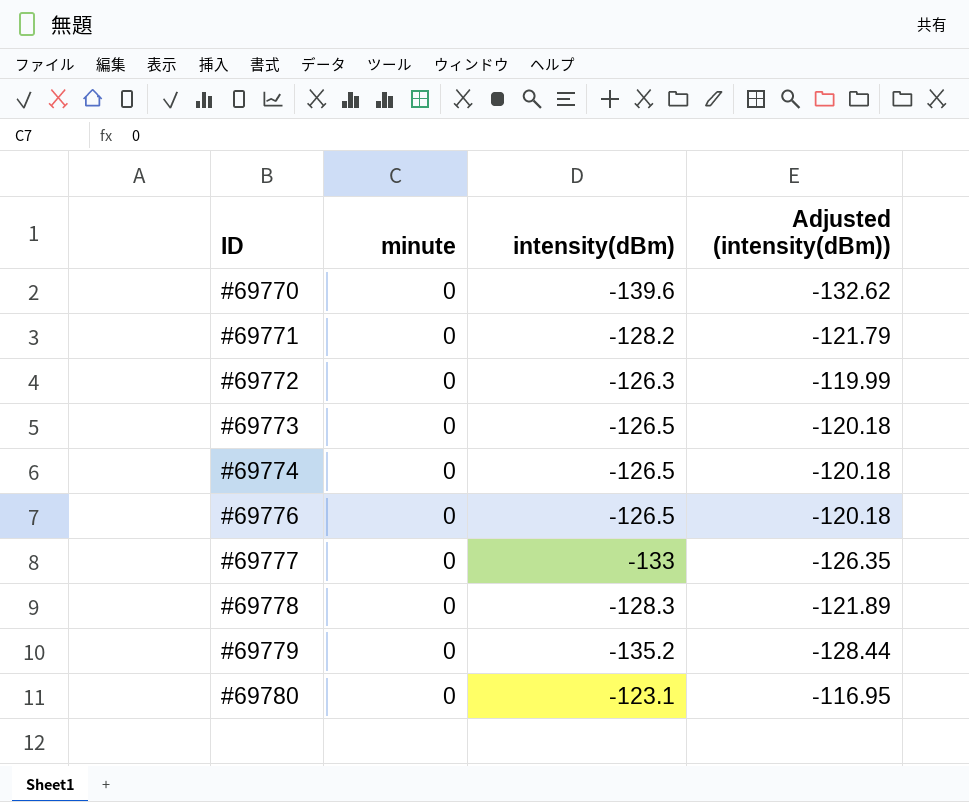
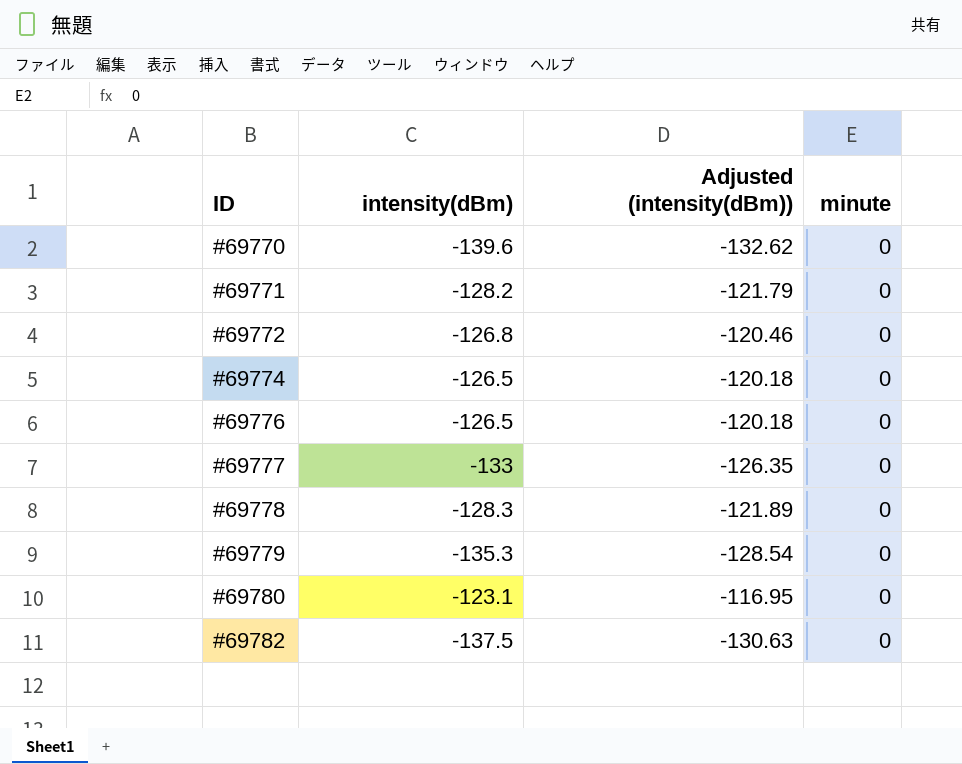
column minute | position: 2 -> 4
row #69773: 0 | -126.5 | -120.18 -> none
#69772 | intensity(dBm): -126.3 -> -126.8
#69772 | Adjusted (intensity(dBm)): -119.99 -> -120.46
#69779 | intensity(dBm): -135.2 -> -135.3
#69779 | Adjusted (intensity(dBm)): -128.44 -> -128.54
row #69782: none -> -137.5 | -130.63 | 0

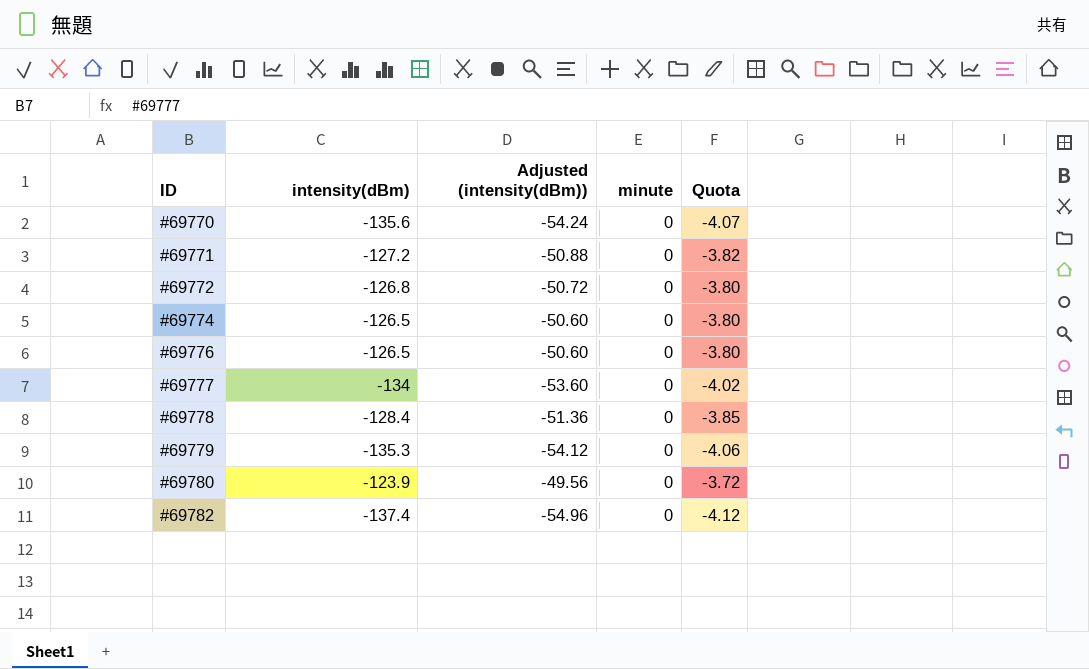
column Adjusted (intensity(dBm)) | formula: [intensity(dBm)] * 0.95 -> [intensity(dBm)] * 0.4
column Quota | formula: none -> [intensity(dBm)] * 0.03
#69770 | intensity(dBm): -139.6 -> -135.6
#69771 | intensity(dBm): -128.2 -> -127.2
#69777 | intensity(dBm): -133 -> -134
#69778 | intensity(dBm): -128.3 -> -128.4
#69780 | intensity(dBm): -123.1 -> -123.9
#69782 | intensity(dBm): -137.5 -> -137.4

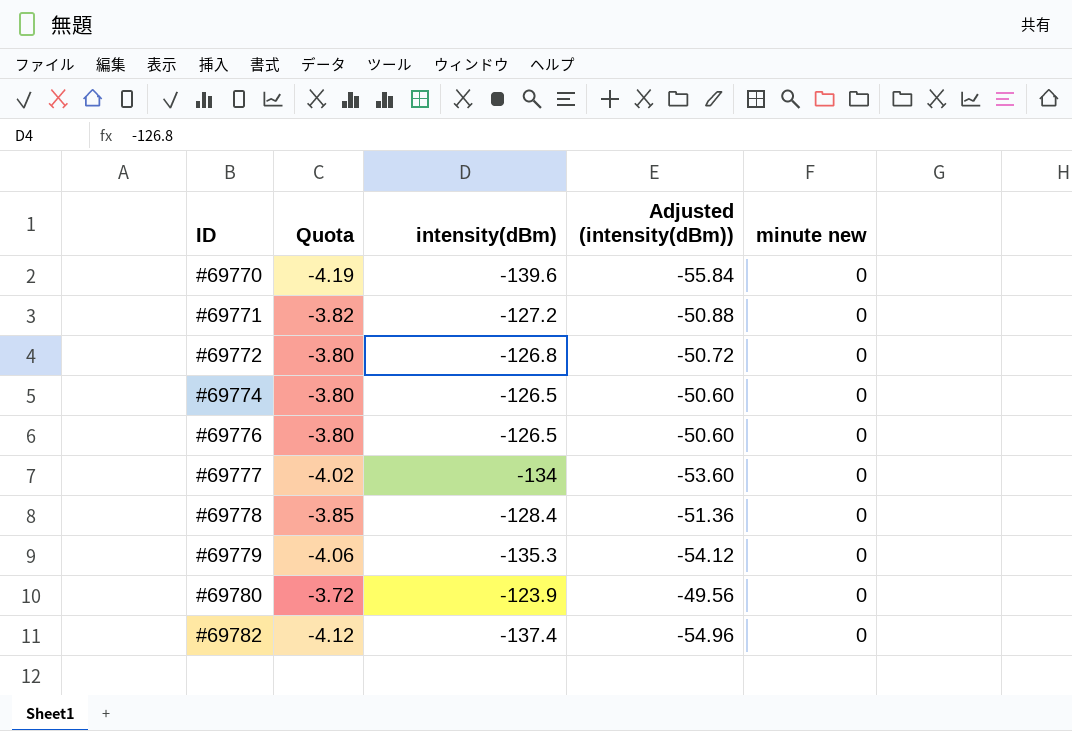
column Quota | position: 5 -> 2
column name: minute -> minute new
#69770 | Quota: -4.07 -> -4.19
#69770 | intensity(dBm): -135.6 -> -139.6
#69770 | Adjusted (intensity(dBm)): -54.24 -> -55.84

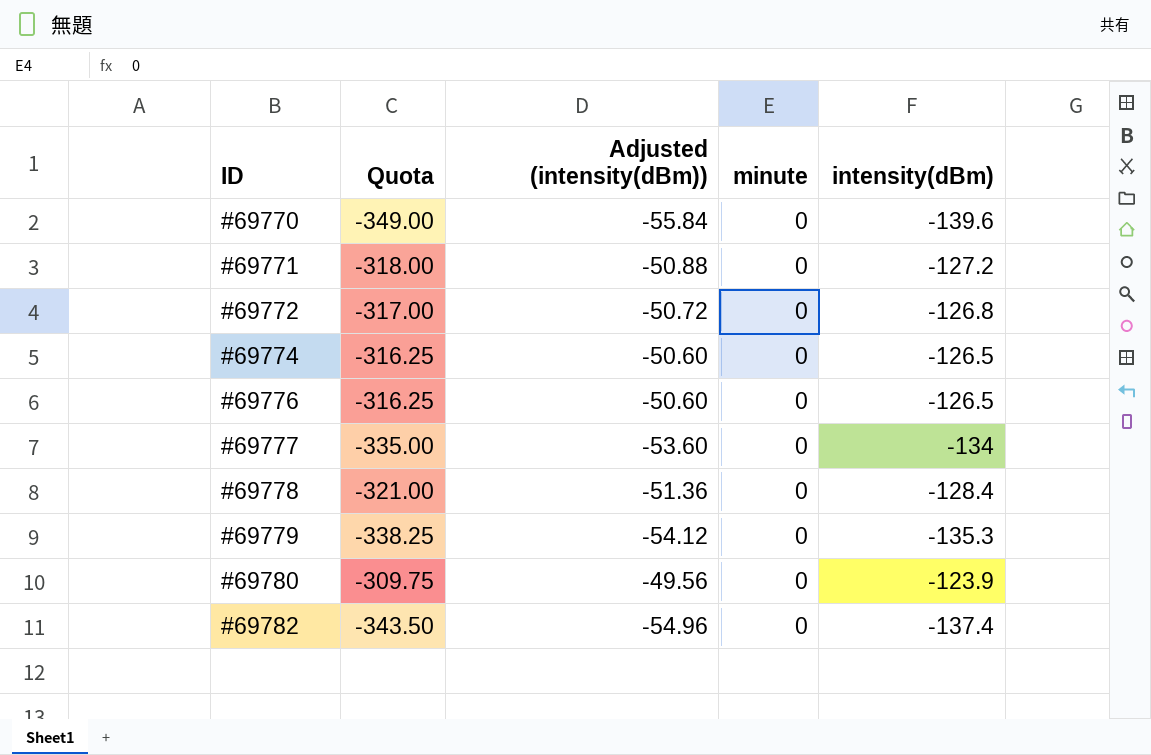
column Quota | formula: [intensity(dBm)] * 0.03 -> [intensity(dBm)] * 2.5
column name: minute new -> minute
column intensity(dBm) | position: 3 -> 5

